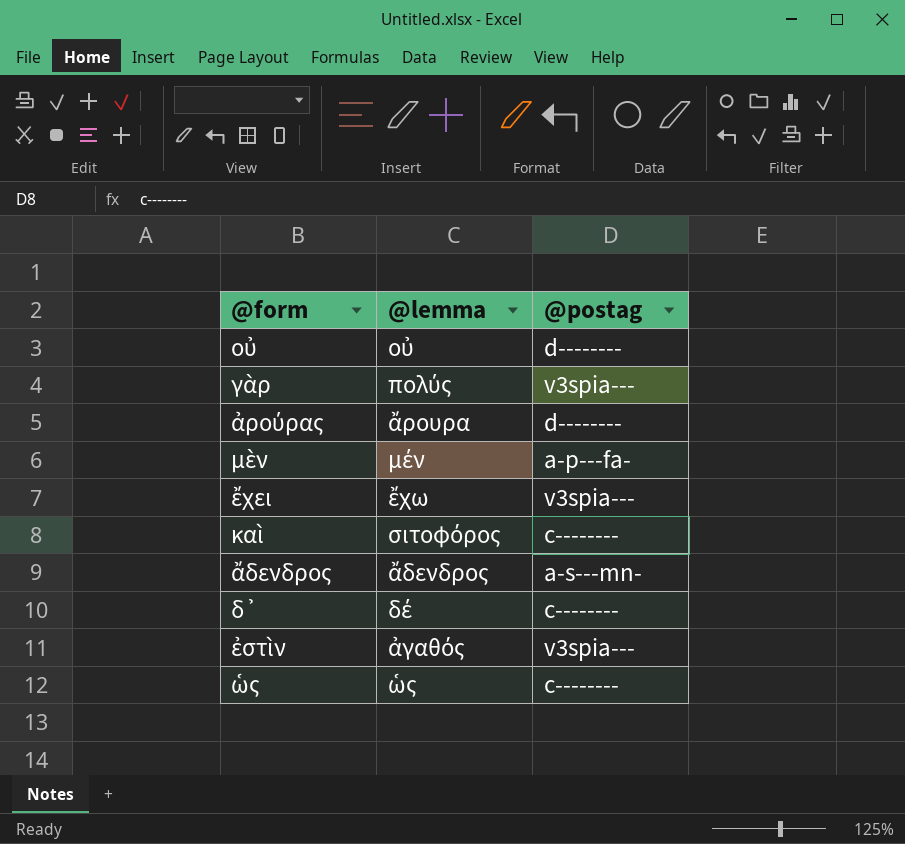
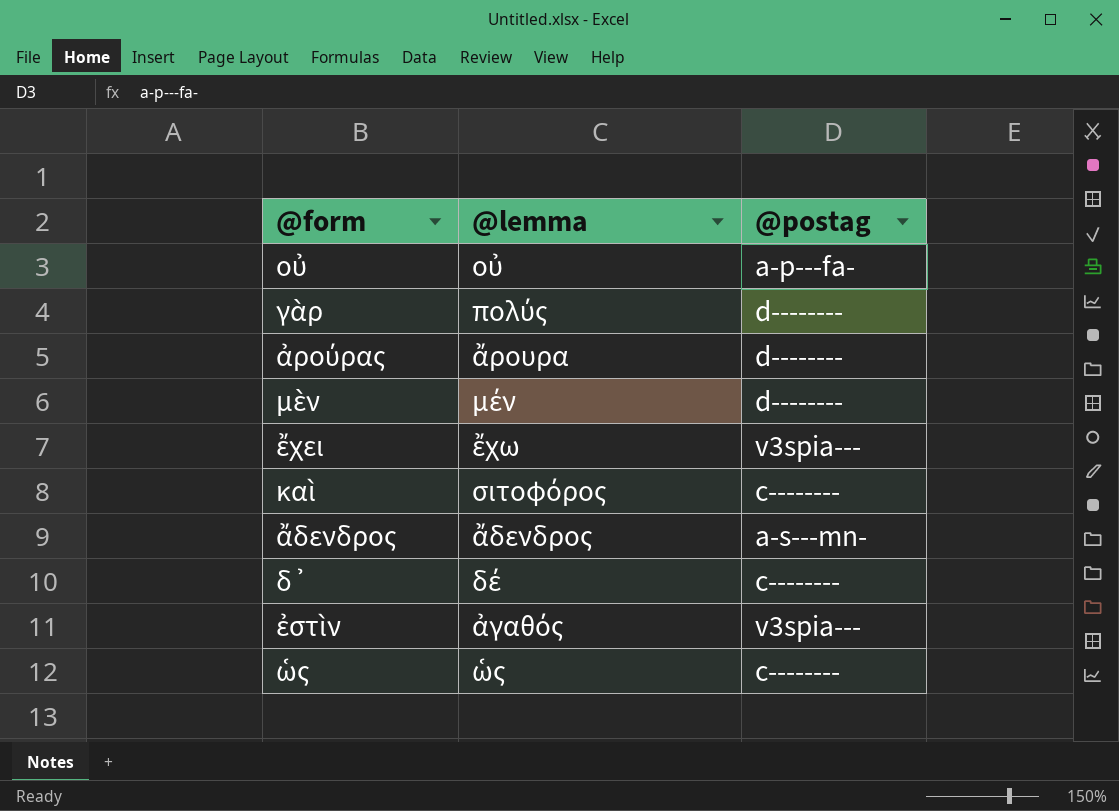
οὐ | @postag: d-------- -> a-p---fa-
γὰρ | @postag: v3spia--- -> d--------
μὲν | @postag: a-p---fa- -> d--------

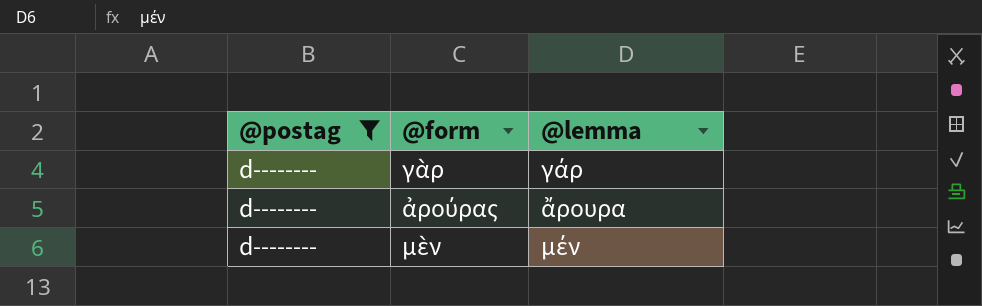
filter: none -> @postag = d--------
column @postag | position: 3 -> 1
γὰρ | @lemma: πολύς -> γάρ

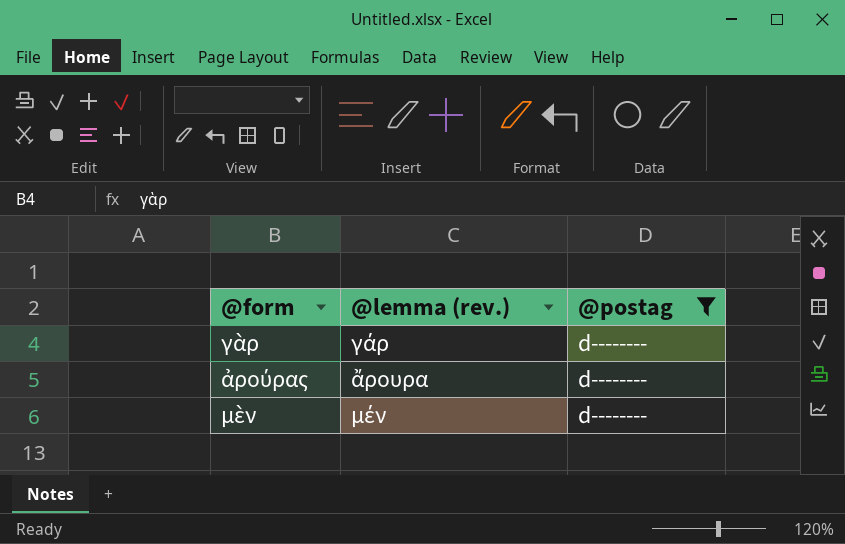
column name: @lemma -> @lemma (rev.)
column @postag | position: 1 -> 3

